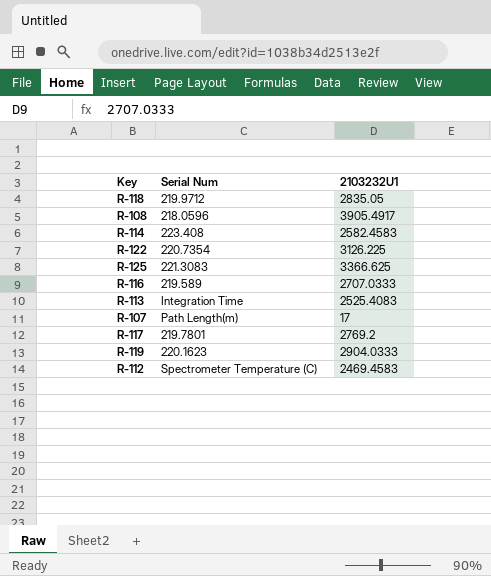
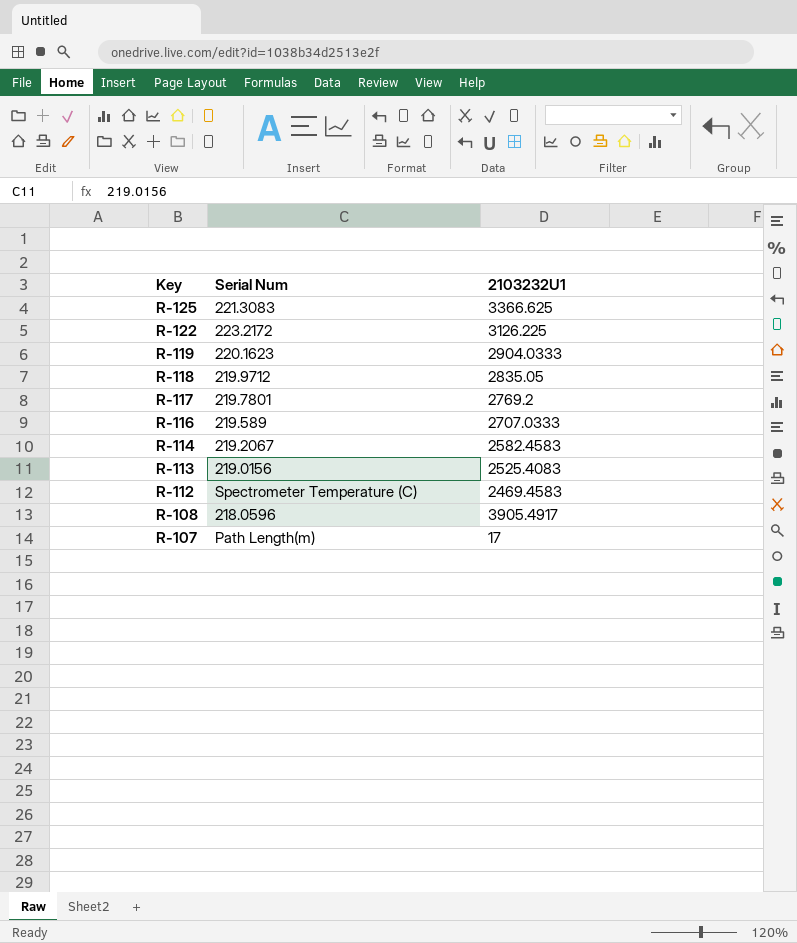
row order: none -> Key descending
R-122 | Serial Num: 220.7354 -> 223.2172
R-114 | Serial Num: 223.408 -> 219.2067
R-113 | Serial Num: Integration Time -> 219.0156

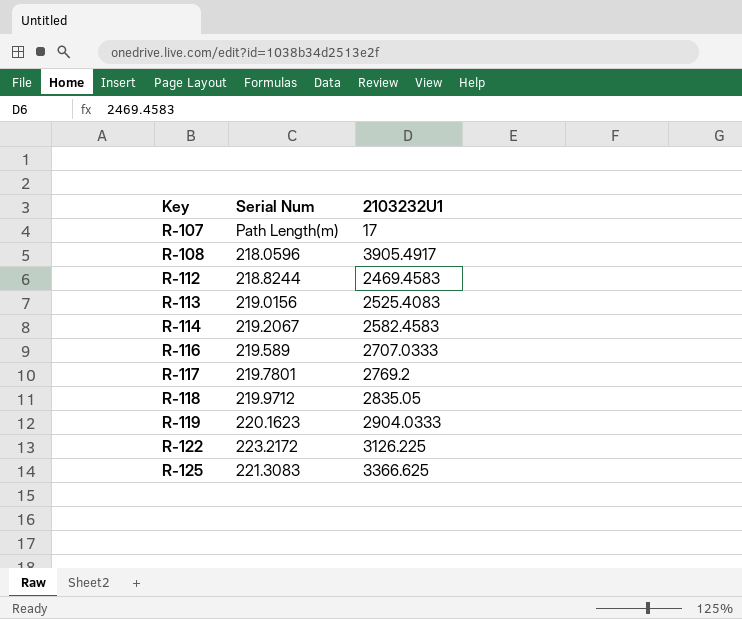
row order: Key descending -> Key ascending
R-112 | Serial Num: Spectrometer Temperature (C) -> 218.8244

